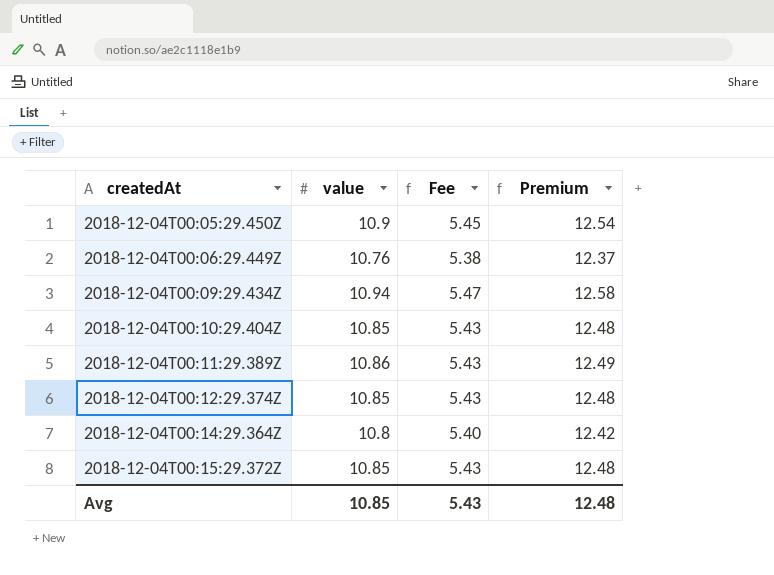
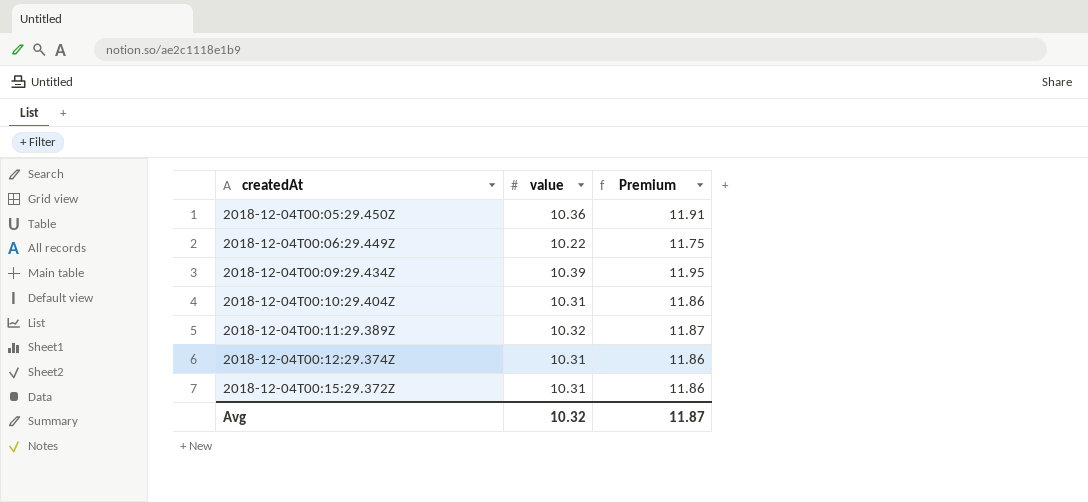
column Fee | formula: [value] * 0.5 -> none
row 2018-12-04T00:14:29.364Z: 10.8 | 5.40 | 12.42 -> none
2018-12-04T00:05:29.450Z | value: 10.9 -> 10.36
2018-12-04T00:05:29.450Z | Premium: 12.54 -> 11.91
2018-12-04T00:06:29.449Z | value: 10.76 -> 10.22
2018-12-04T00:06:29.449Z | Premium: 12.37 -> 11.75
2018-12-04T00:09:29.434Z | value: 10.94 -> 10.39
2018-12-04T00:09:29.434Z | Premium: 12.58 -> 11.95
2018-12-04T00:10:29.404Z | value: 10.85 -> 10.31
2018-12-04T00:10:29.404Z | Premium: 12.48 -> 11.86
2018-12-04T00:11:29.389Z | value: 10.86 -> 10.32
2018-12-04T00:11:29.389Z | Premium: 12.49 -> 11.87
2018-12-04T00:12:29.374Z | value: 10.85 -> 10.31
2018-12-04T00:12:29.374Z | Premium: 12.48 -> 11.86
2018-12-04T00:15:29.372Z | value: 10.85 -> 10.31
2018-12-04T00:15:29.372Z | Premium: 12.48 -> 11.86
Avg | value: 10.85 -> 10.32
Avg | Premium: 12.48 -> 11.87

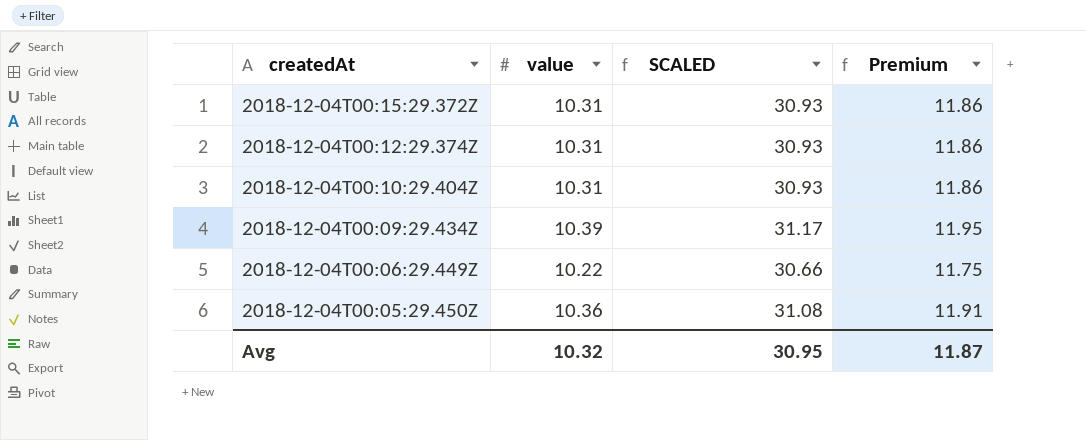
row order: createdAt ascending -> createdAt descending
column SCALED | formula: none -> [value] * 3
row 2018-12-04T00:11:29.389Z: 10.32 | 11.87 -> none

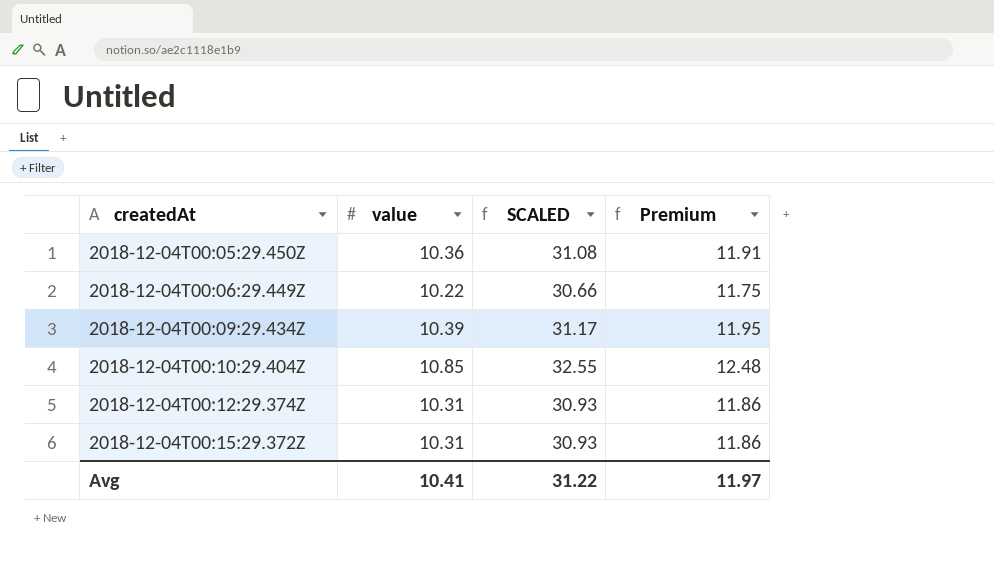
row order: createdAt descending -> createdAt ascending
2018-12-04T00:10:29.404Z | value: 10.31 -> 10.85
2018-12-04T00:10:29.404Z | SCALED: 30.93 -> 32.55
2018-12-04T00:10:29.404Z | Premium: 11.86 -> 12.48
Avg | value: 10.32 -> 10.41
Avg | SCALED: 30.95 -> 31.22
Avg | Premium: 11.87 -> 11.97

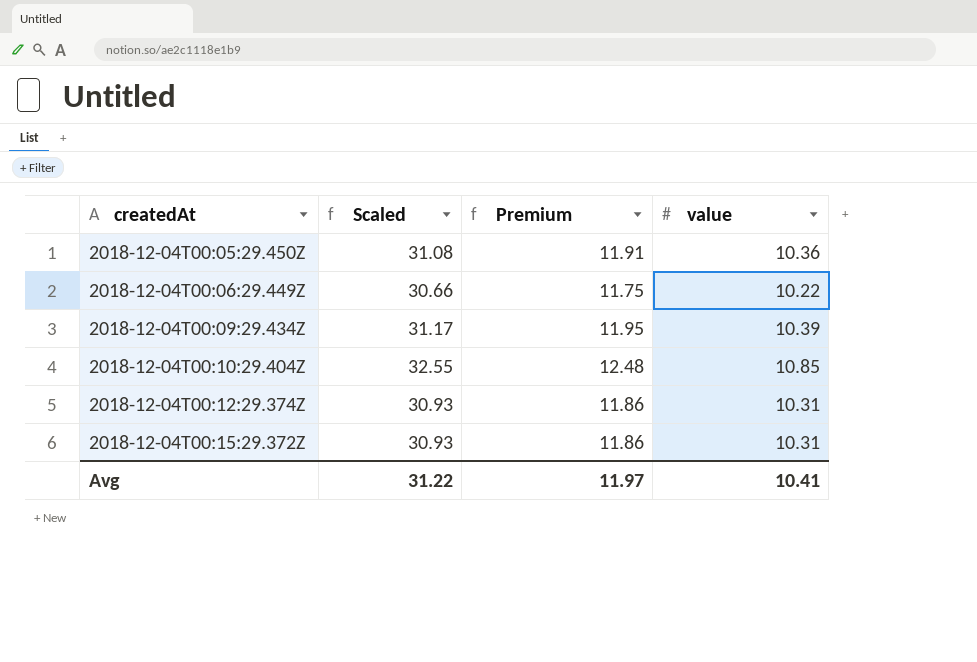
column name: SCALED -> Scaled
column value | position: 2 -> 4

